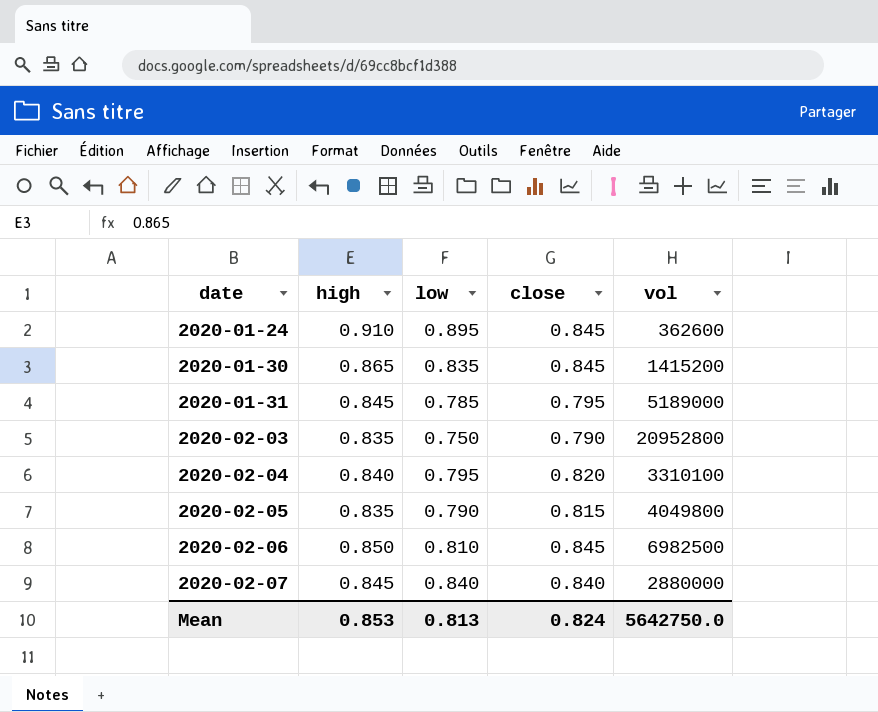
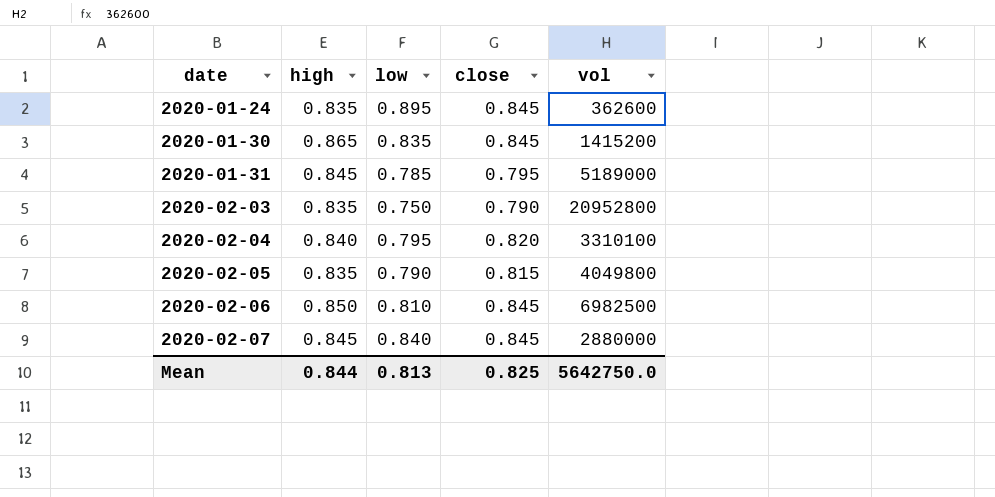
2020-01-24 | high: 0.910 -> 0.835
2020-02-07 | close: 0.840 -> 0.845
Mean | high: 0.853 -> 0.844
Mean | close: 0.824 -> 0.825

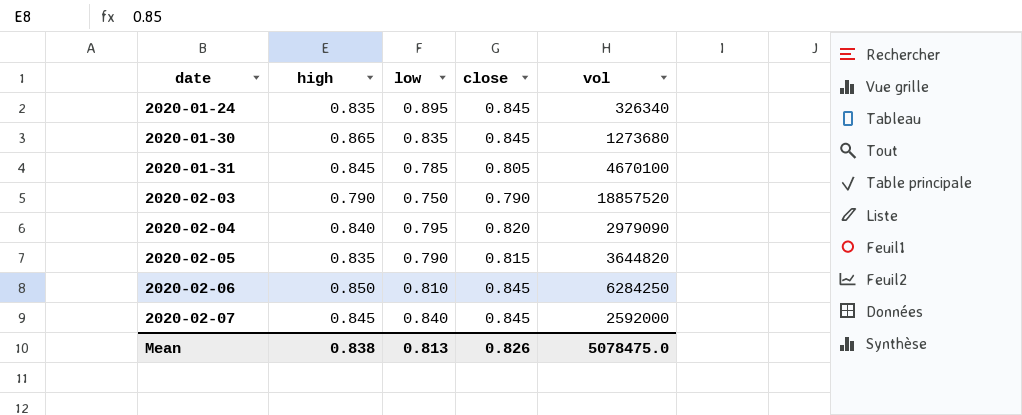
2020-01-24 | vol: 362600 -> 326340
2020-01-30 | vol: 1415200 -> 1273680
2020-01-31 | close: 0.795 -> 0.805
2020-01-31 | vol: 5189000 -> 4670100
2020-02-03 | high: 0.835 -> 0.790
2020-02-03 | vol: 20952800 -> 18857520
2020-02-04 | vol: 3310100 -> 2979090
2020-02-05 | vol: 4049800 -> 3644820
2020-02-06 | vol: 6982500 -> 6284250
2020-02-07 | vol: 2880000 -> 2592000
Mean | high: 0.844 -> 0.838
Mean | close: 0.825 -> 0.826
Mean | vol: 5642750.0 -> 5078475.0

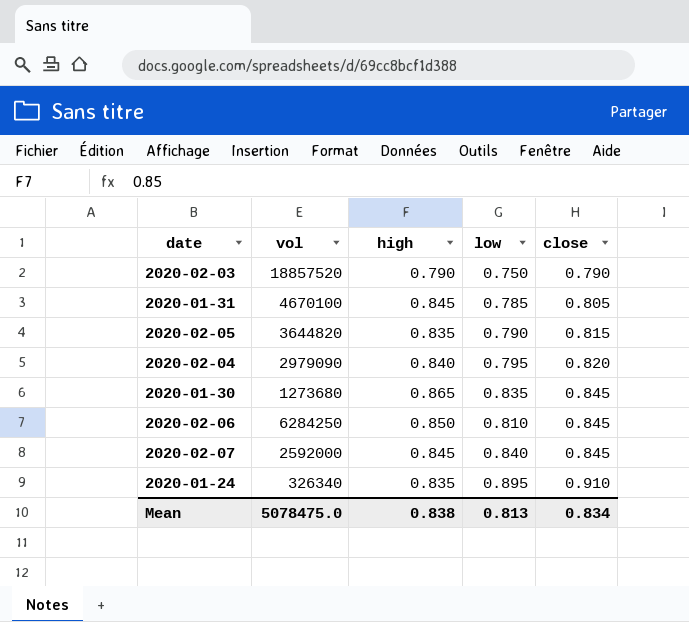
row order: date ascending -> close ascending
column vol | position: 5 -> 2
2020-01-24 | close: 0.845 -> 0.910
Mean | close: 0.826 -> 0.834

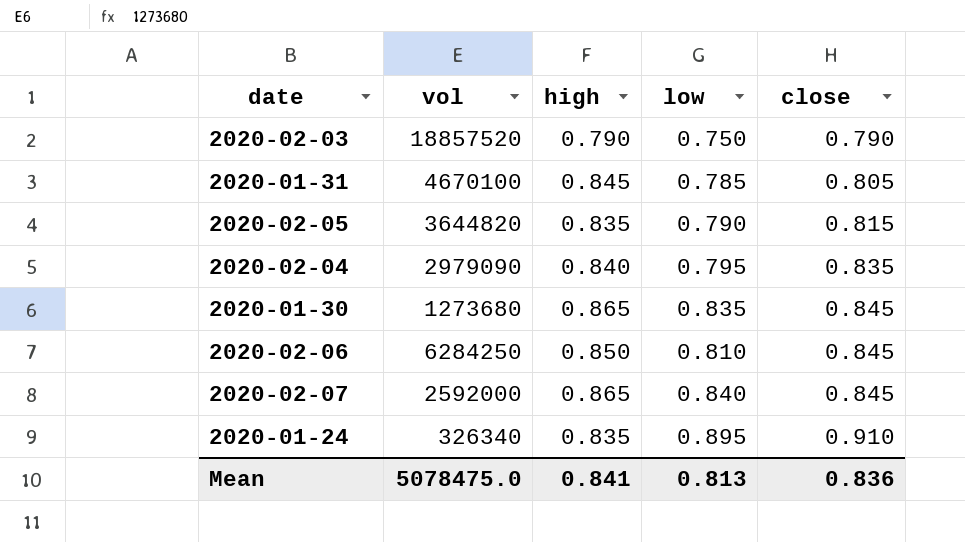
2020-02-04 | close: 0.820 -> 0.835
2020-02-07 | high: 0.845 -> 0.865
Mean | high: 0.838 -> 0.841
Mean | close: 0.834 -> 0.836

